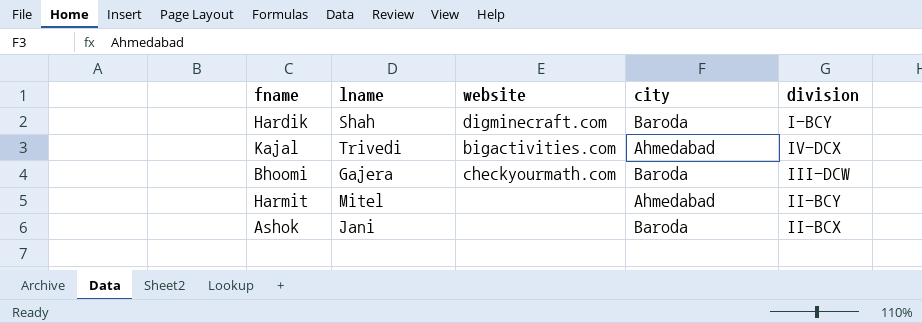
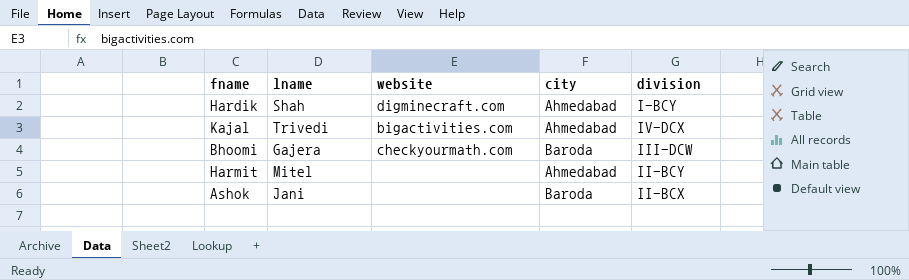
Hardik | city: Baroda -> Ahmedabad

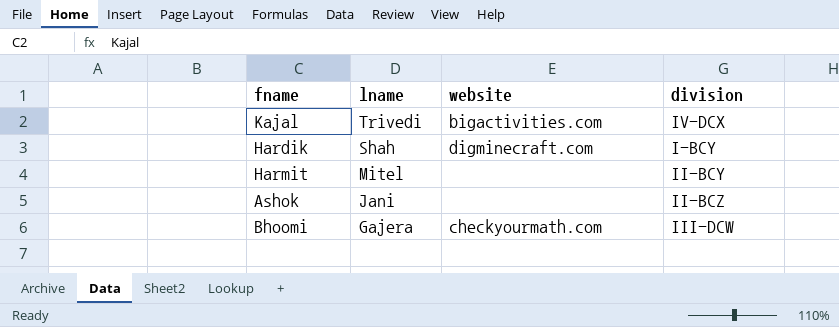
row order: none -> lname descending
column city | position: 4 -> none
Ashok | division: II-BCX -> II-BCZ

